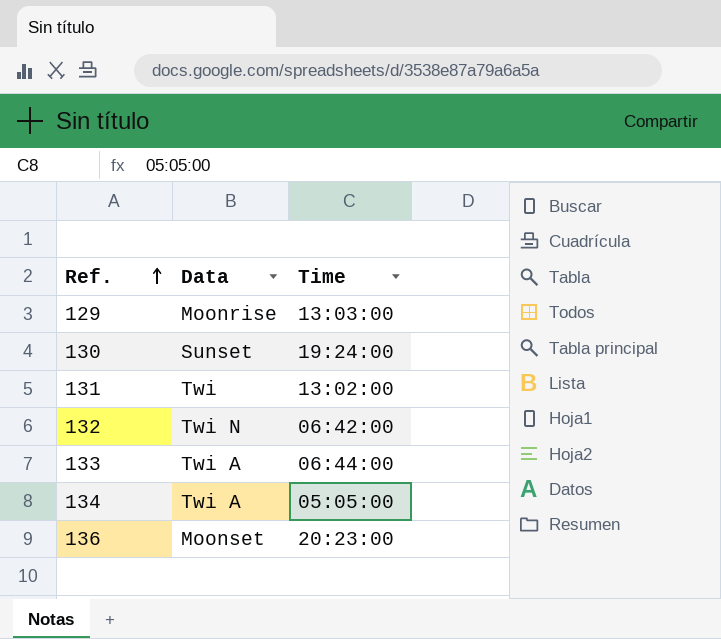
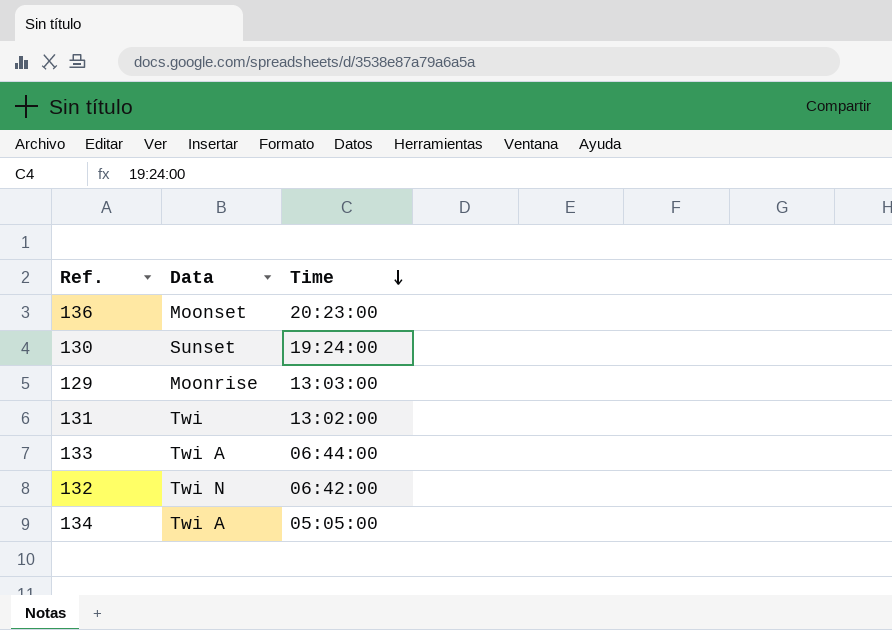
row order: Ref. ascending -> Time descending

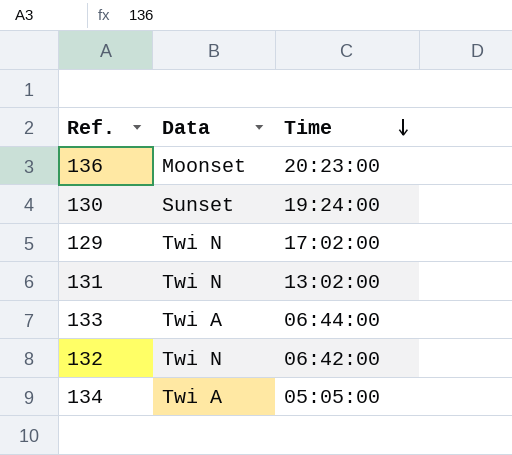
129 | Data: Moonrise -> Twi N
129 | Time: 13:03:00 -> 17:02:00
131 | Data: Twi -> Twi N

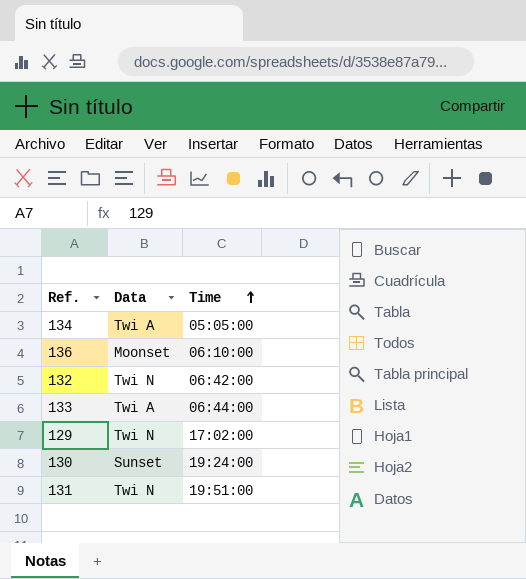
row order: Time descending -> Time ascending
136 | Time: 20:23:00 -> 06:10:00
131 | Time: 13:02:00 -> 19:51:00

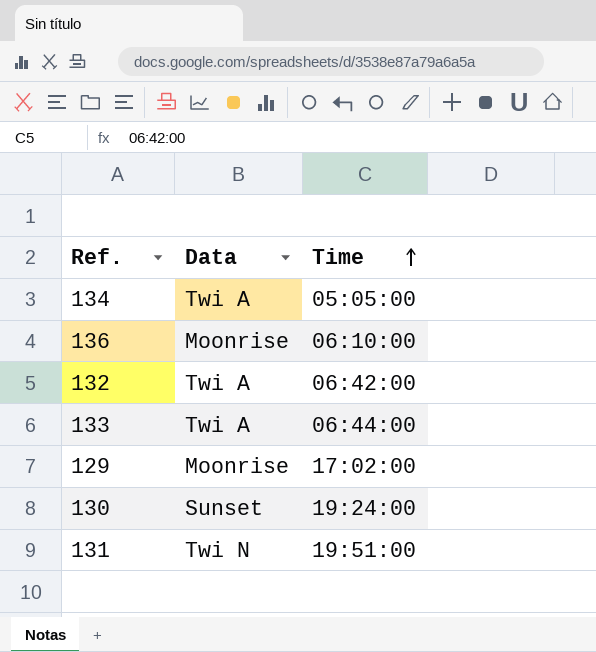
136 | Data: Moonset -> Moonrise
132 | Data: Twi N -> Twi A
129 | Data: Twi N -> Moonrise

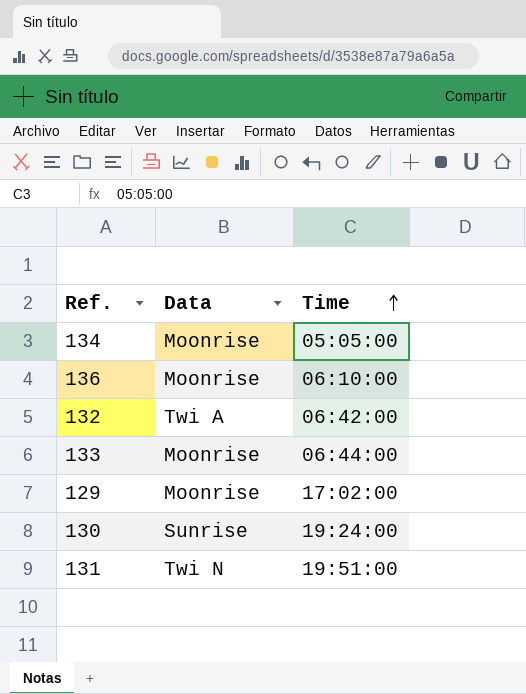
134 | Data: Twi A -> Moonrise
133 | Data: Twi A -> Moonrise
130 | Data: Sunset -> Sunrise

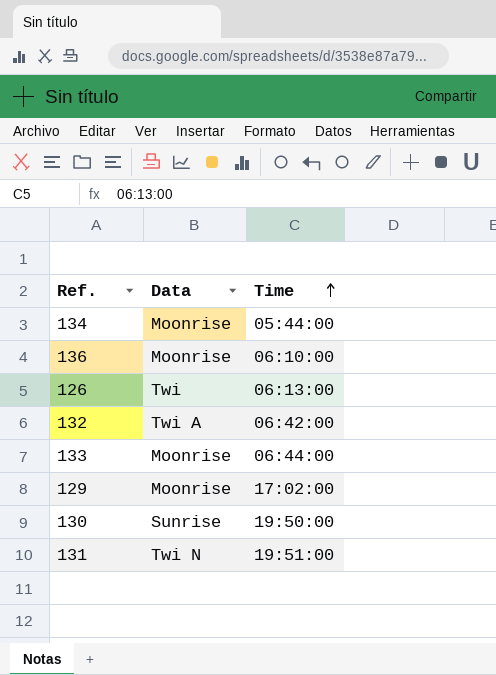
134 | Time: 05:05:00 -> 05:44:00
row 126: none -> Twi | 06:13:00
130 | Time: 19:24:00 -> 19:50:00

